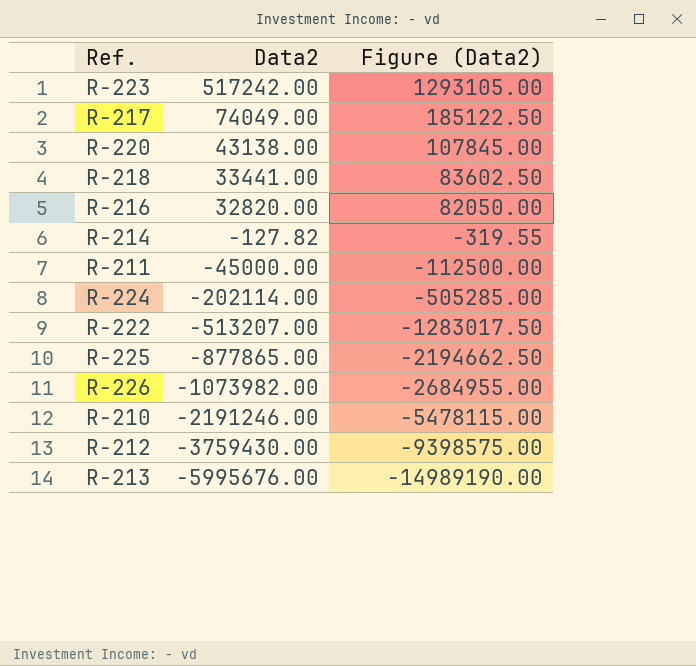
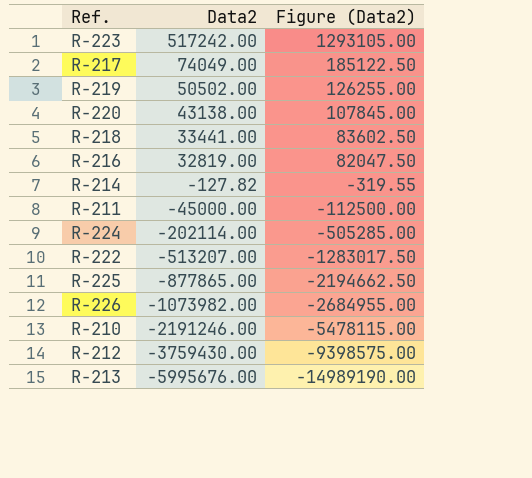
row R-219: none -> 50502.00 | 126255.00
R-216 | Data2: 32820.00 -> 32819.00
R-216 | Figure (Data2): 82050.00 -> 82047.50

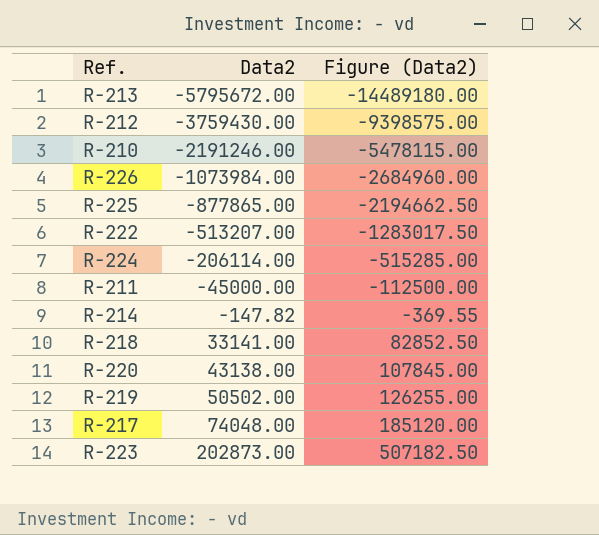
row order: Data2 descending -> Data2 ascending
row R-216: 32819.00 | 82047.50 -> none
R-213 | Data2: -5995676.00 -> -5795672.00
R-213 | Figure (Data2): -14989190.00 -> -14489180.00
R-226 | Data2: -1073982.00 -> -1073984.00
R-226 | Figure (Data2): -2684955.00 -> -2684960.00
R-224 | Data2: -202114.00 -> -206114.00
R-224 | Figure (Data2): -505285.00 -> -515285.00
R-214 | Data2: -127.82 -> -147.82
R-214 | Figure (Data2): -319.55 -> -369.55
R-218 | Data2: 33441.00 -> 33141.00
R-218 | Figure (Data2): 83602.50 -> 82852.50
R-217 | Data2: 74049.00 -> 74048.00
R-217 | Figure (Data2): 185122.50 -> 185120.00
R-223 | Data2: 517242.00 -> 202873.00
R-223 | Figure (Data2): 1293105.00 -> 507182.50

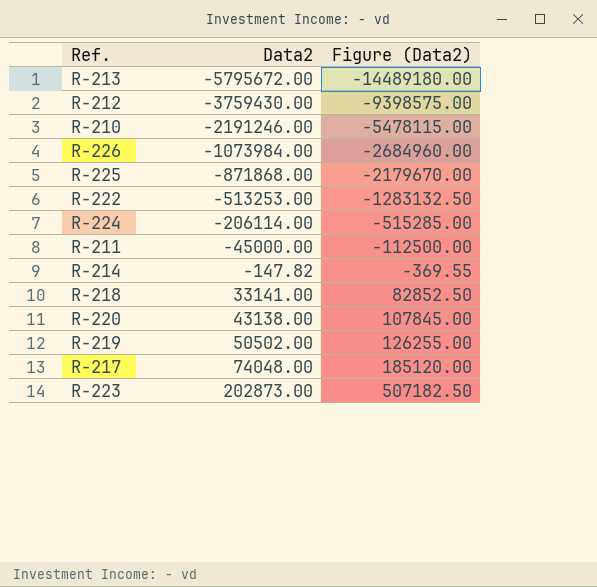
R-225 | Data2: -877865.00 -> -871868.00
R-225 | Figure (Data2): -2194662.50 -> -2179670.00
R-222 | Data2: -513207.00 -> -513253.00
R-222 | Figure (Data2): -1283017.50 -> -1283132.50

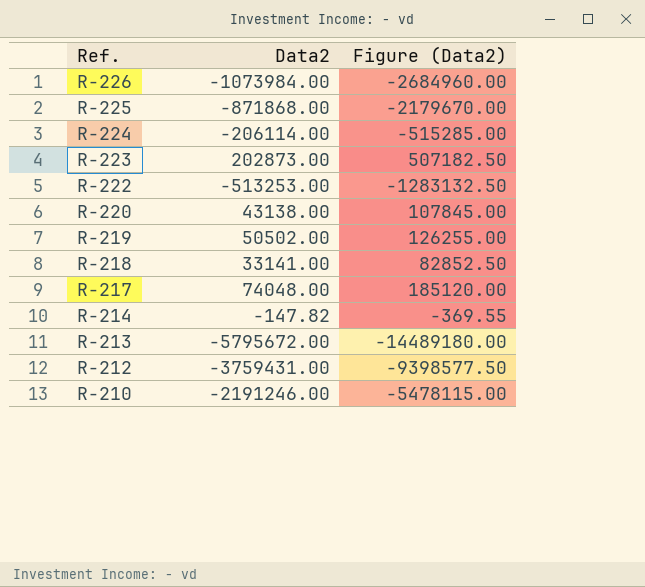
row order: Data2 ascending -> Ref. descending
row R-211: -45000.00 | -112500.00 -> none
R-212 | Data2: -3759430.00 -> -3759431.00
R-212 | Figure (Data2): -9398575.00 -> -9398577.50

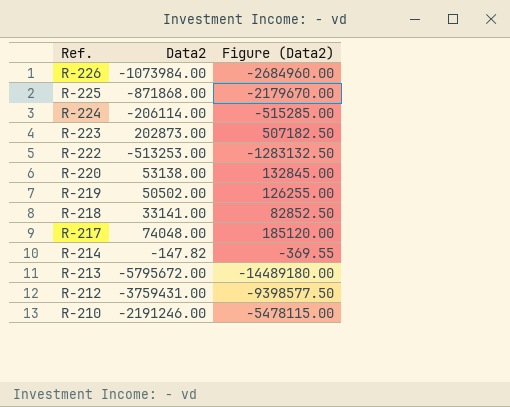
R-220 | Data2: 43138.00 -> 53138.00
R-220 | Figure (Data2): 107845.00 -> 132845.00

